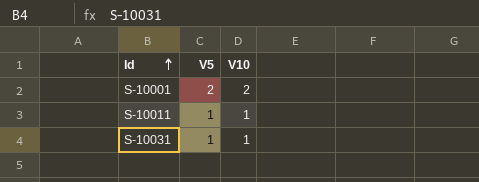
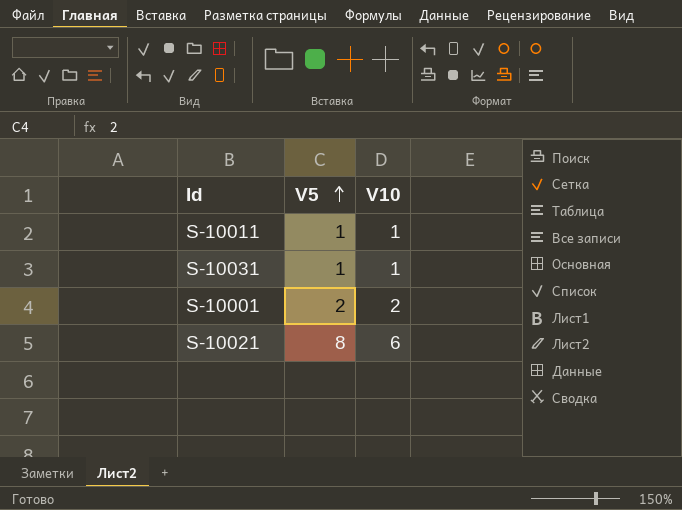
row order: Id ascending -> V5 ascending
row S-10021: none -> 8 | 6

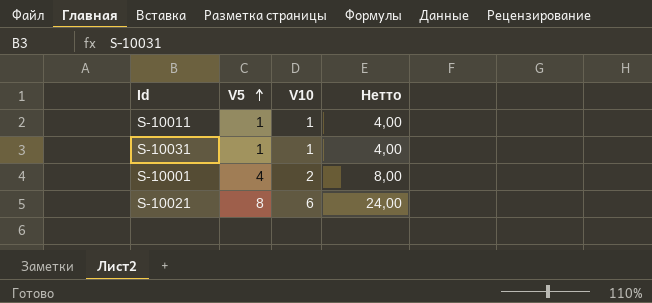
column Нетто | formula: none -> [V10] * 4
S-10001 | V5: 2 -> 4

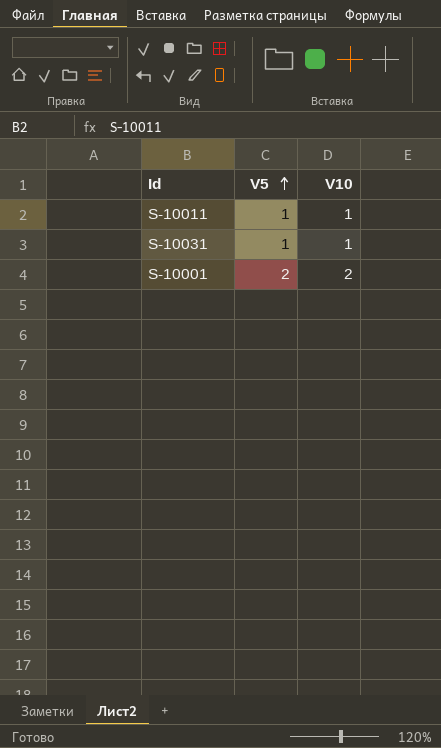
column Нетто | formula: [V10] * 4 -> none
row S-10021: 8 | 6 | 24,00 -> none
S-10001 | V5: 4 -> 2

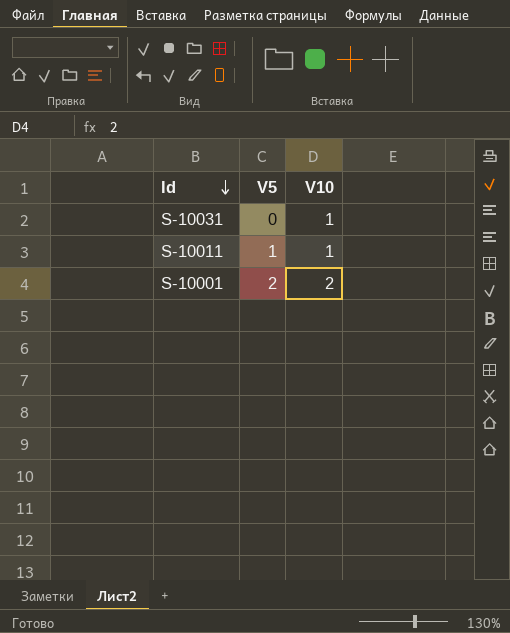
row order: V5 ascending -> Id descending
S-10031 | V5: 1 -> 0

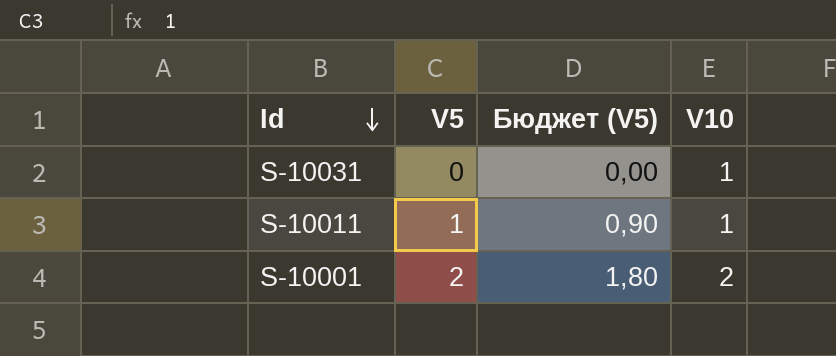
column Бюджет (V5) | formula: none -> [V5] * 0,9

